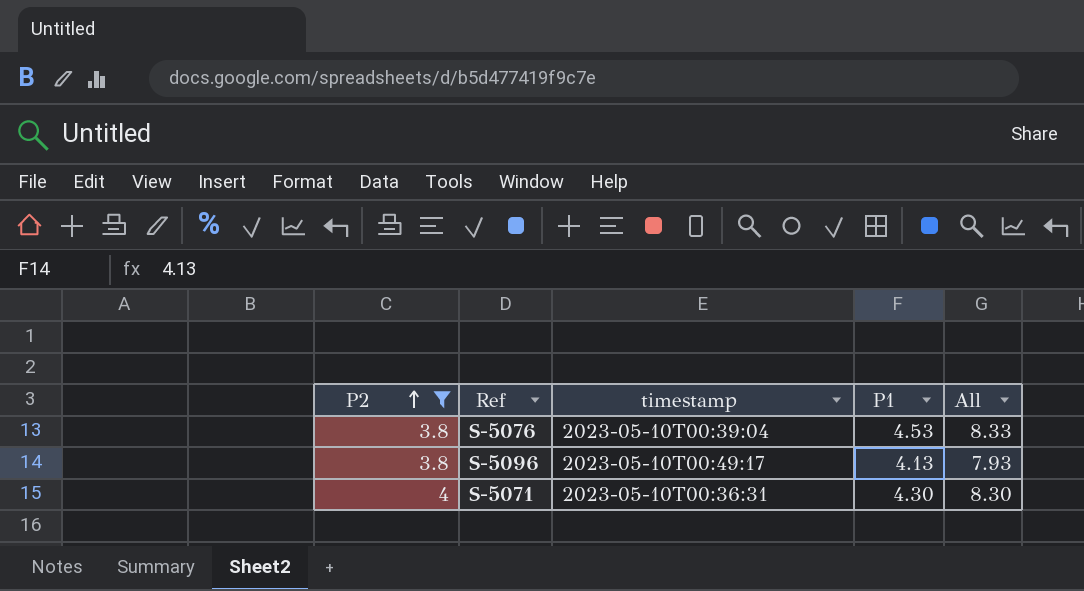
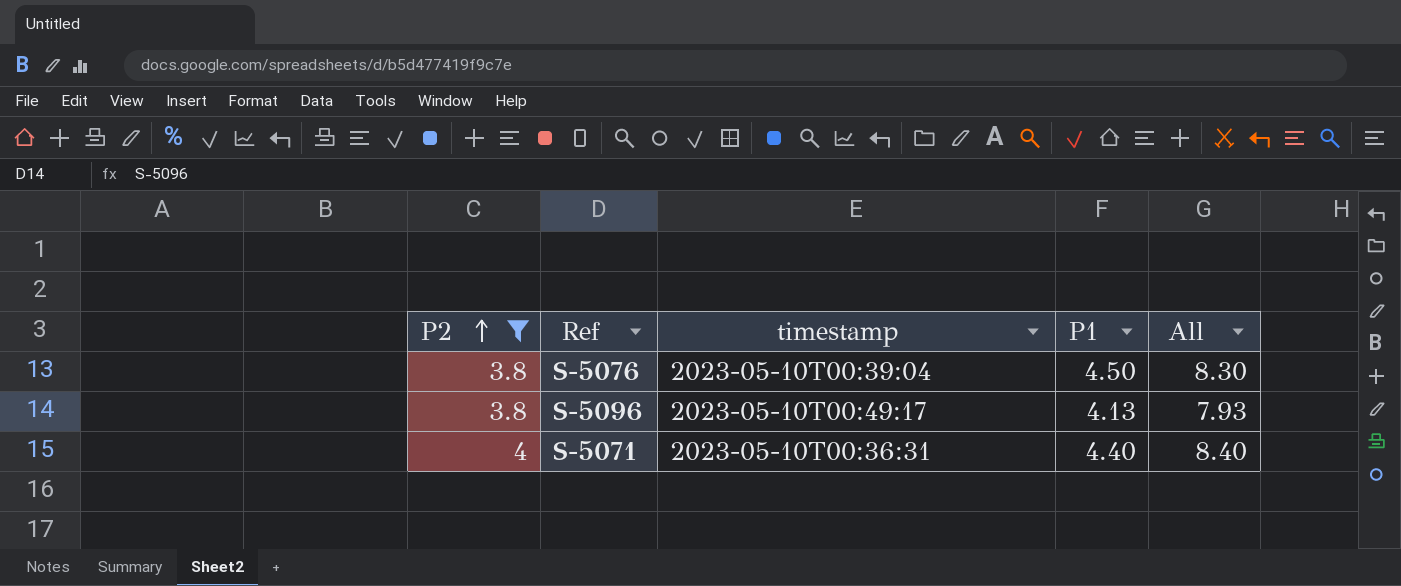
S-5076 | P1: 4.53 -> 4.50
S-5076 | All: 8.33 -> 8.30
S-5071 | P1: 4.30 -> 4.40
S-5071 | All: 8.30 -> 8.40

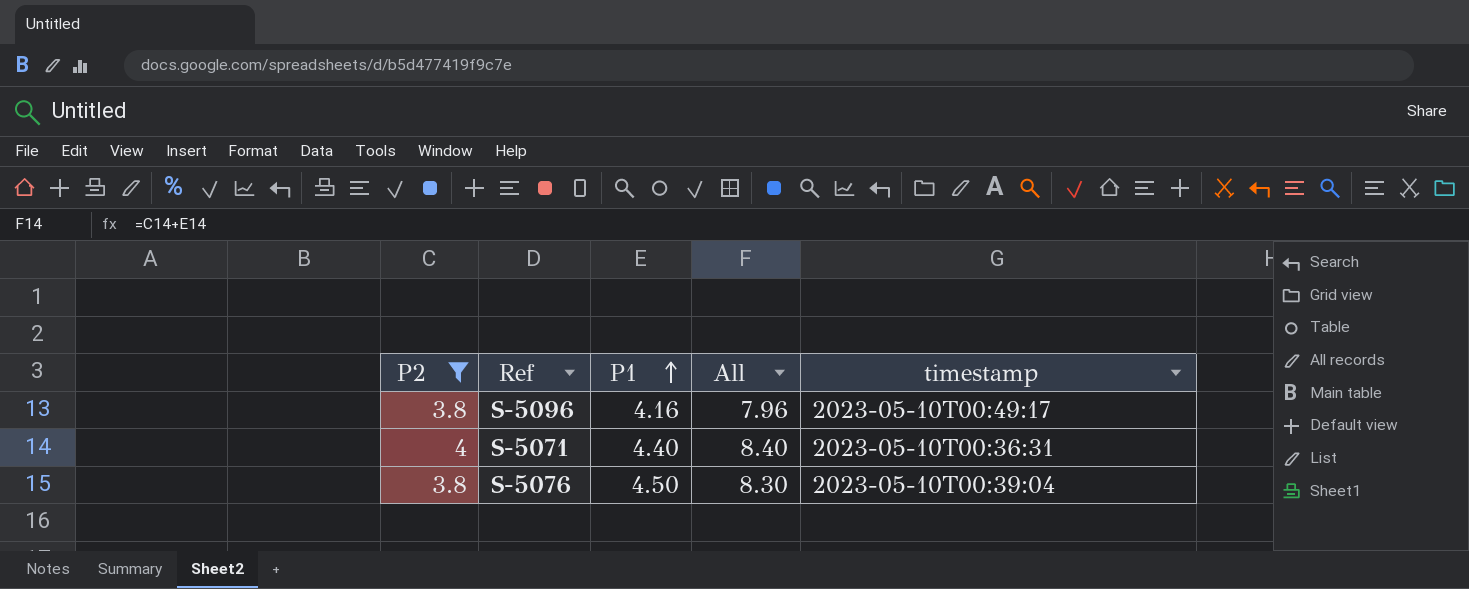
row order: P2 ascending -> P1 ascending
column timestamp | position: 3 -> 5
S-5096 | P1: 4.13 -> 4.16
S-5096 | All: 7.93 -> 7.96

